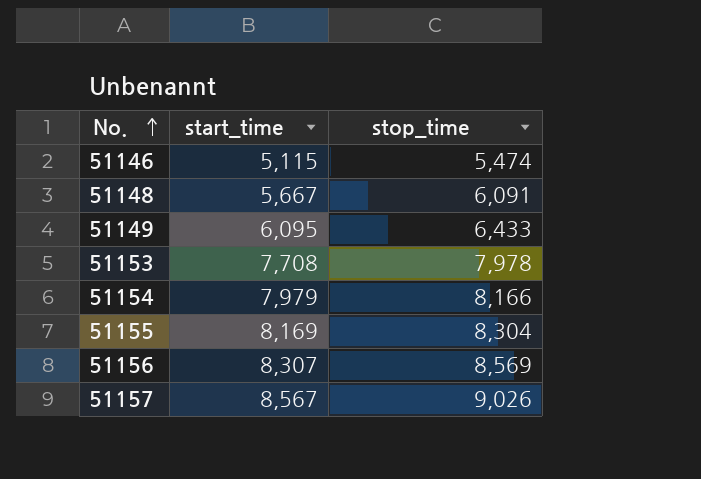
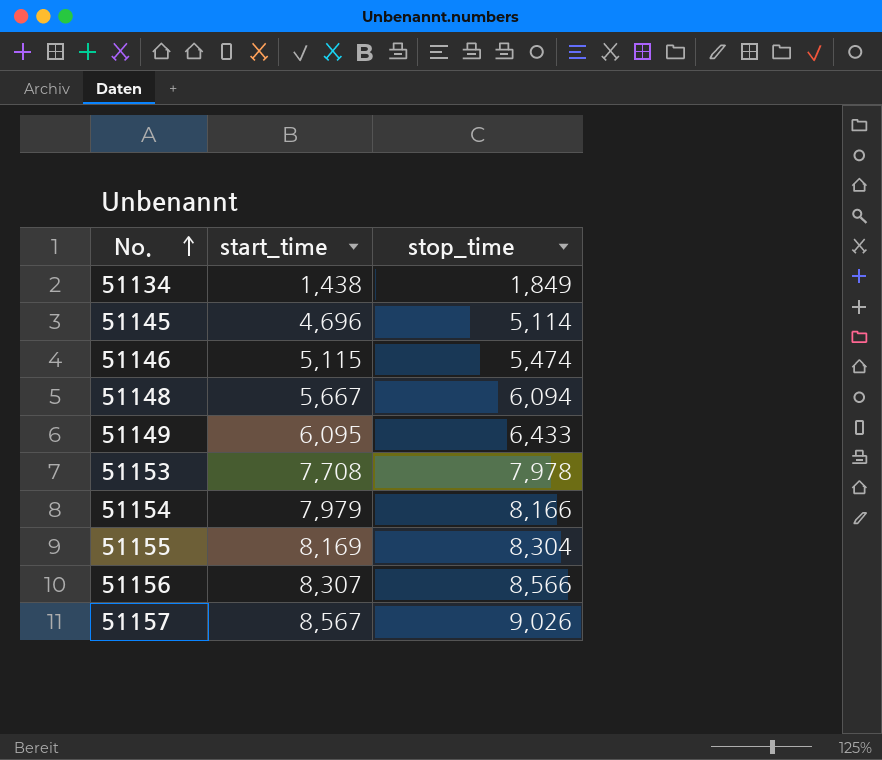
row 51134: none -> 1,438 | 1,849
row 51145: none -> 4,696 | 5,114
51148 | stop_time: 6,091 -> 6,094
51156 | stop_time: 8,569 -> 8,566

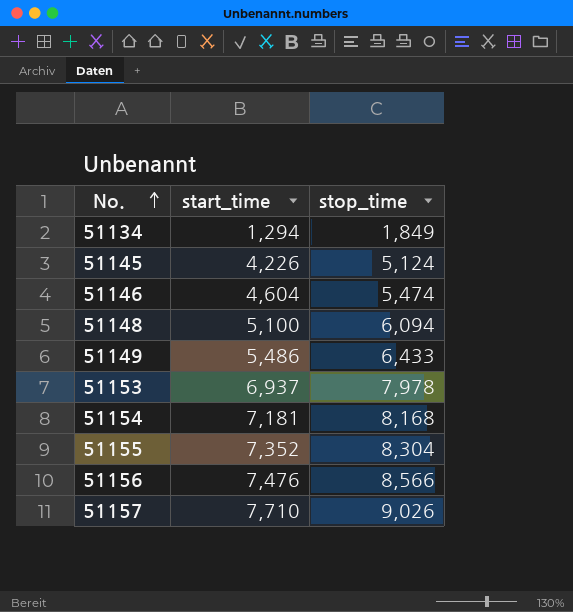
51134 | start_time: 1,438 -> 1,294
51145 | start_time: 4,696 -> 4,226
51145 | stop_time: 5,114 -> 5,124
51146 | start_time: 5,115 -> 4,604
51148 | start_time: 5,667 -> 5,100
51149 | start_time: 6,095 -> 5,486
51153 | start_time: 7,708 -> 6,937
51154 | start_time: 7,979 -> 7,181
51154 | stop_time: 8,166 -> 8,168
51155 | start_time: 8,169 -> 7,352
51156 | start_time: 8,307 -> 7,476
51157 | start_time: 8,567 -> 7,710

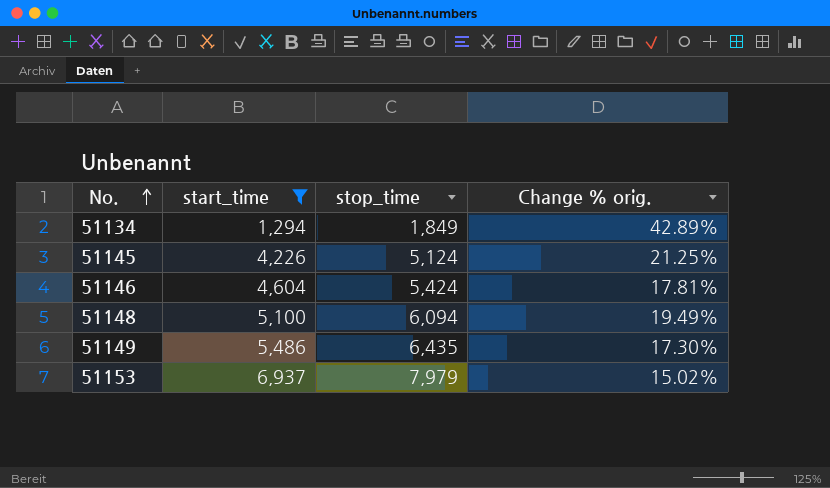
filter: none -> start_time <= 6,937
column Change % orig. | formula: none -> ([stop_time] - [start_time]) / [start_time]
51146 | stop_time: 5,474 -> 5,424
51149 | stop_time: 6,433 -> 6,435
51153 | stop_time: 7,978 -> 7,979

